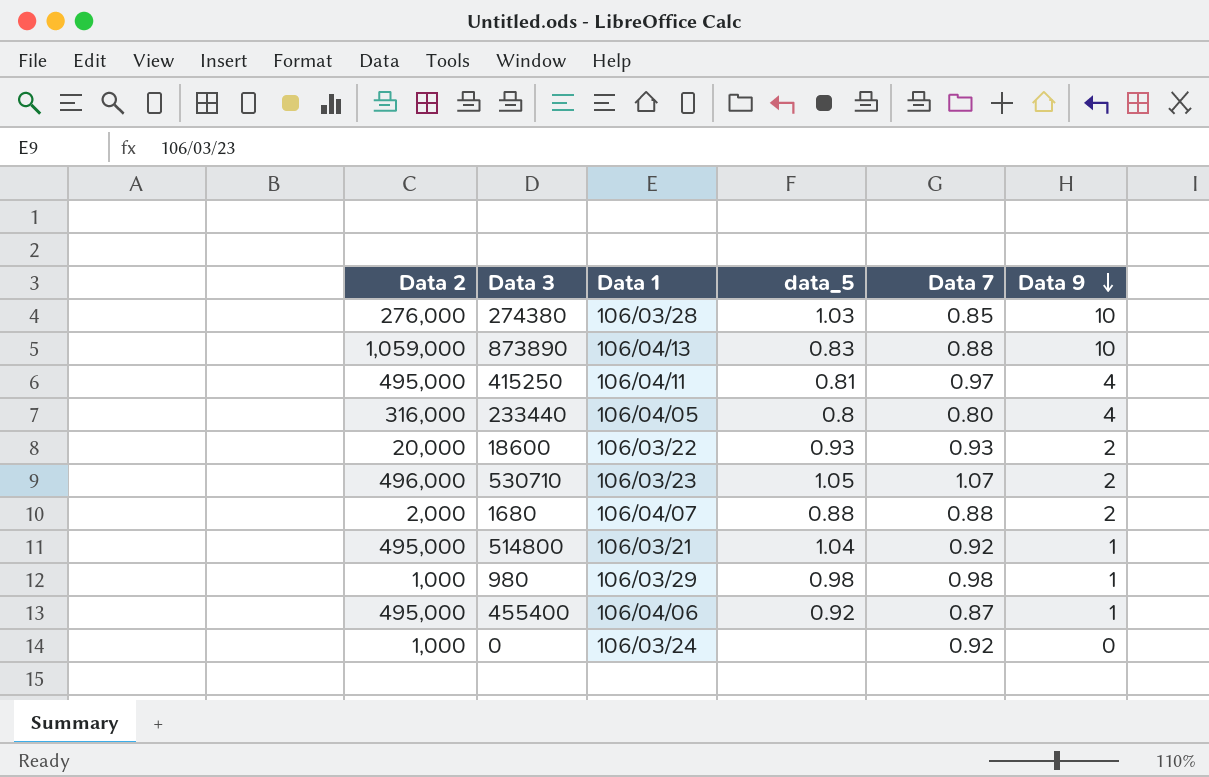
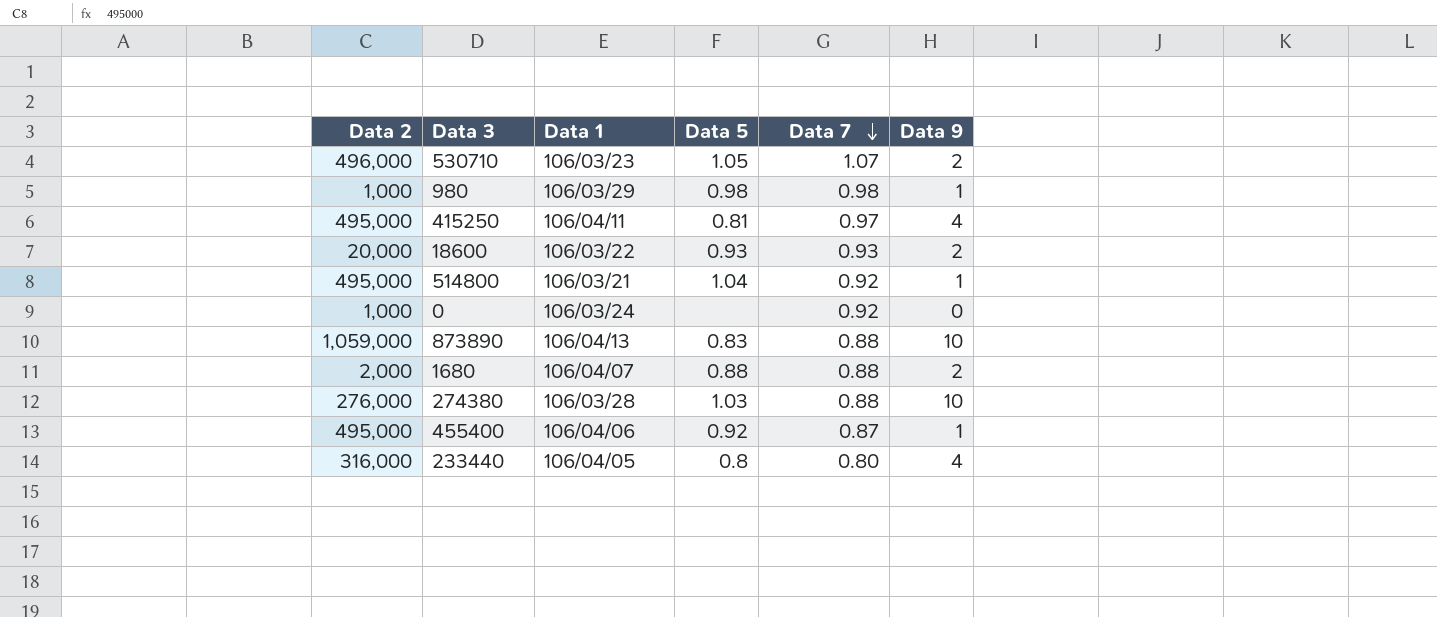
row order: Data 9 descending -> Data 7 descending
column name: data_5 -> Data 5
274380 | Data 7: 0.85 -> 0.88

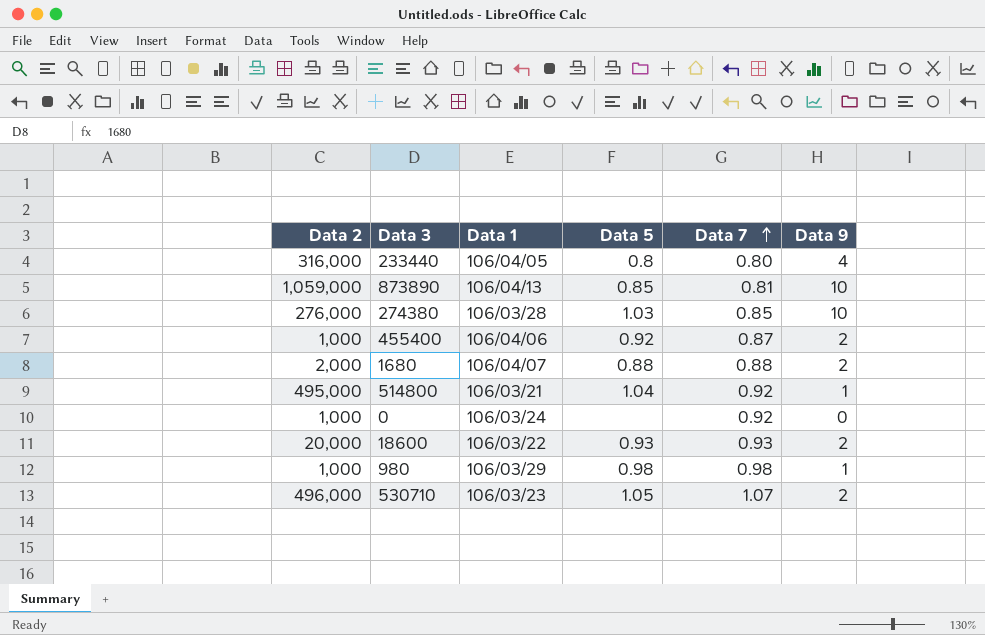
row order: Data 7 descending -> Data 7 ascending
row 415250: 495,000 | 106/04/11 | 0.81 | 0.97 | 4 -> none
873890 | Data 5: 0.83 -> 0.85
873890 | Data 7: 0.88 -> 0.81
274380 | Data 7: 0.88 -> 0.85
455400 | Data 2: 495,000 -> 1,000
455400 | Data 9: 1 -> 2

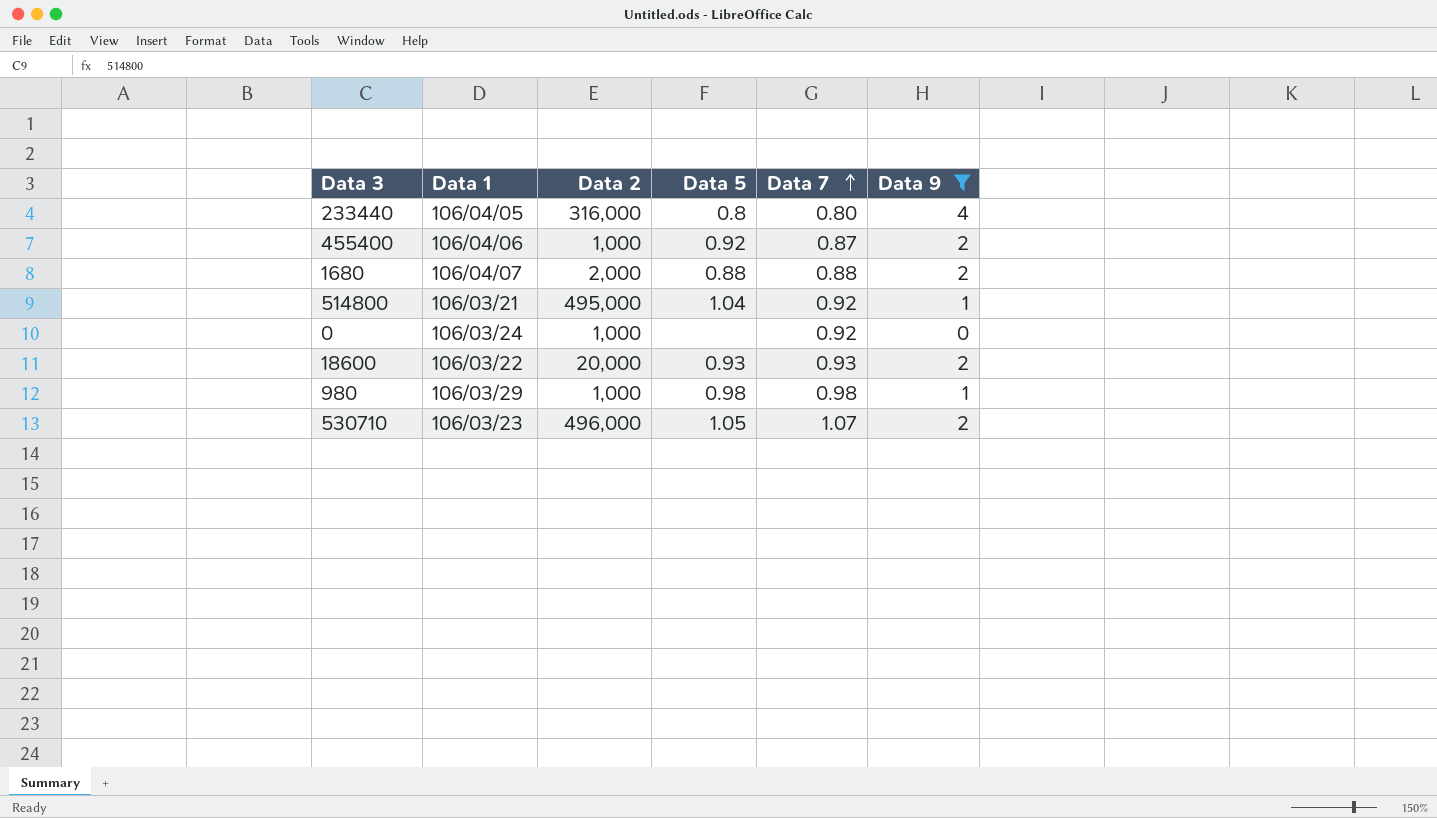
filter: none -> Data 9 != 10
column Data 2 | position: 1 -> 3

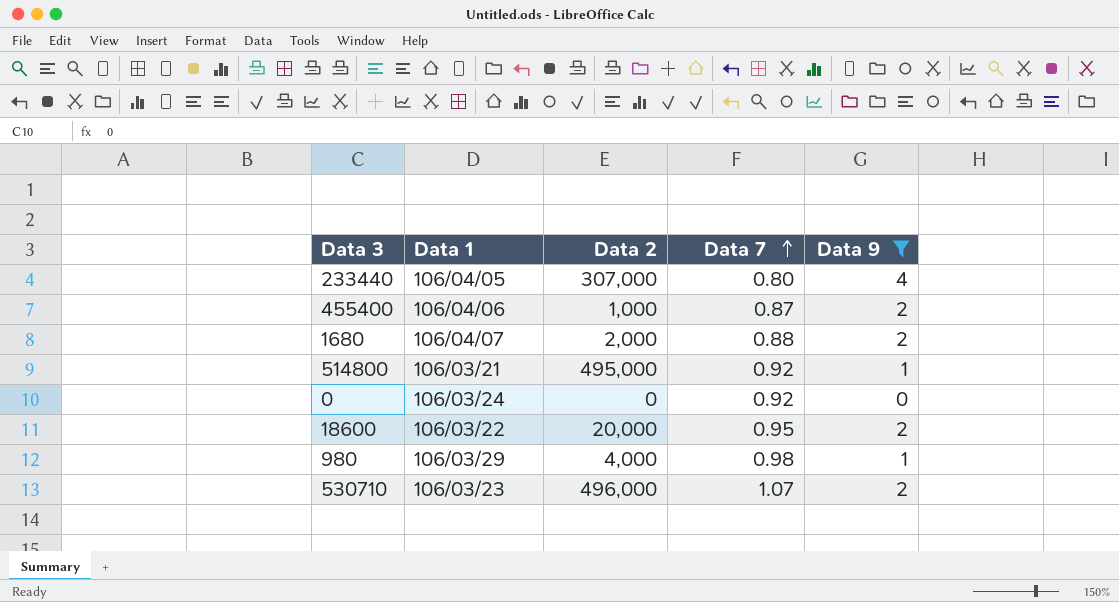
column Data 5 | position: 4 -> none
233440 | Data 2: 316,000 -> 307,000
0 | Data 2: 1,000 -> 0
18600 | Data 7: 0.93 -> 0.95
980 | Data 2: 1,000 -> 4,000

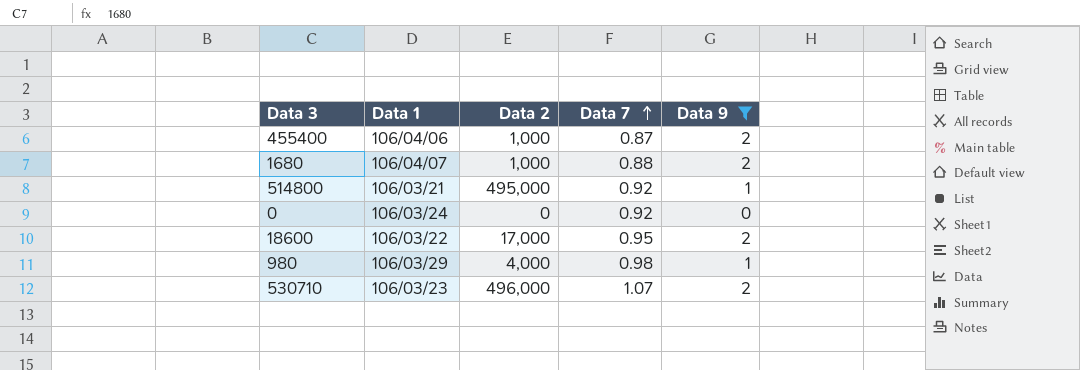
row 233440: 106/04/05 | 307,000 | 0.80 | 4 -> none
1680 | Data 2: 2,000 -> 1,000
18600 | Data 2: 20,000 -> 17,000

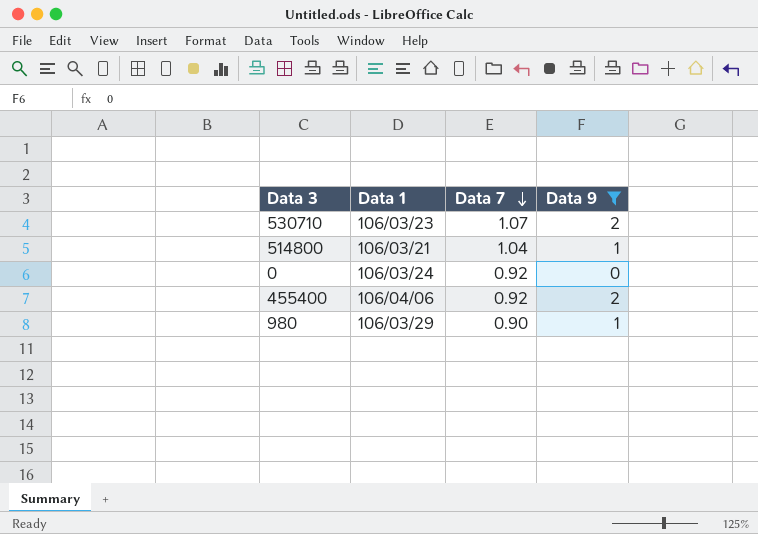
row order: Data 7 ascending -> Data 7 descending
column Data 2 | position: 3 -> none
row 1680: 106/04/07 | 1,000 | 0.88 | 2 -> none
row 18600: 106/03/22 | 17,000 | 0.95 | 2 -> none
514800 | Data 7: 0.92 -> 1.04
455400 | Data 7: 0.87 -> 0.92
980 | Data 7: 0.98 -> 0.90

